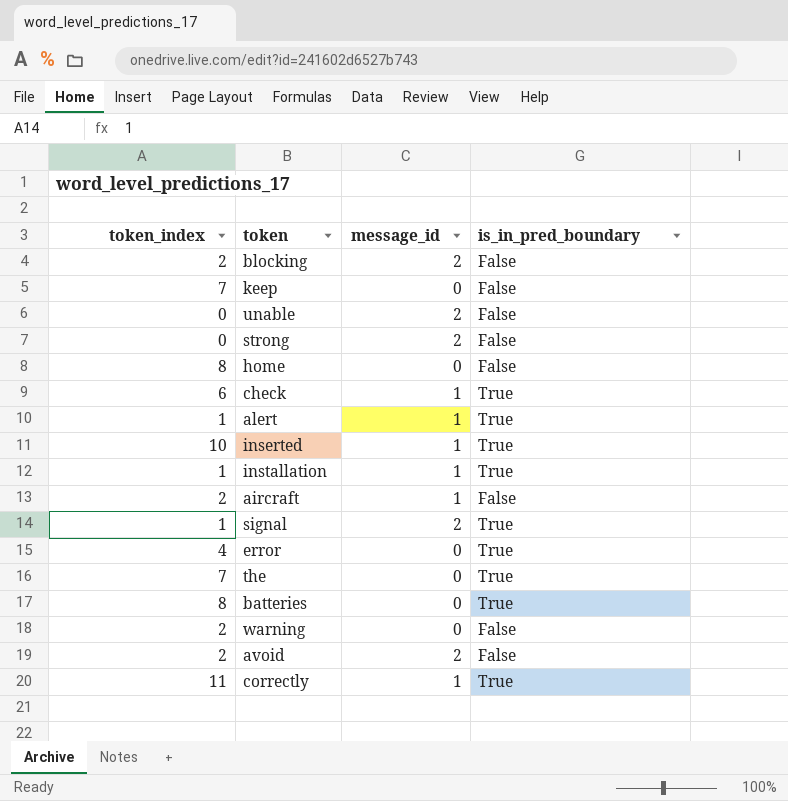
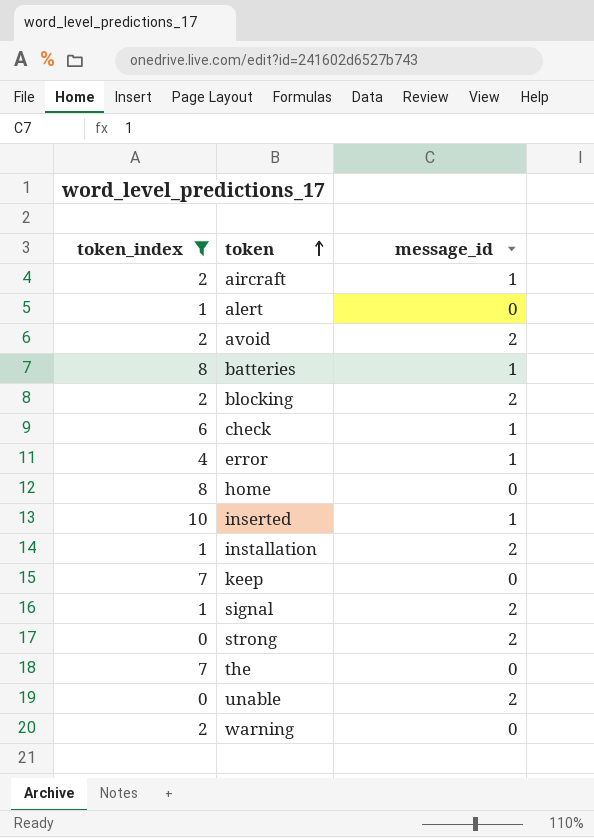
filter: none -> token_index != 11
row order: none -> token ascending
column is_in_pred_boundary | position: 4 -> none
alert | message_id: 1 -> 0
batteries | message_id: 0 -> 1
error | message_id: 0 -> 1
installation | message_id: 1 -> 2

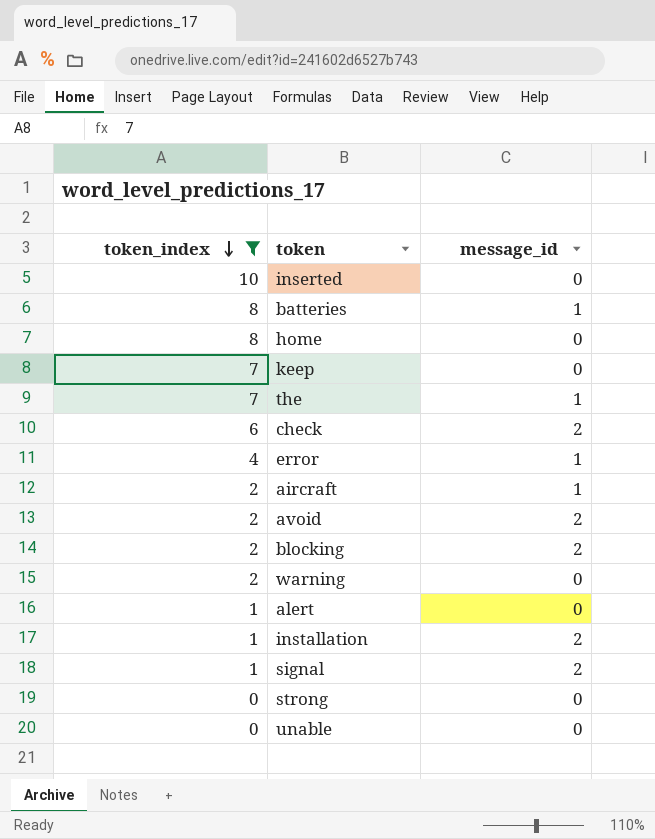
row order: token ascending -> token_index descending
inserted | message_id: 1 -> 0
the | message_id: 0 -> 1
check | message_id: 1 -> 2
strong | message_id: 2 -> 0
unable | message_id: 2 -> 0

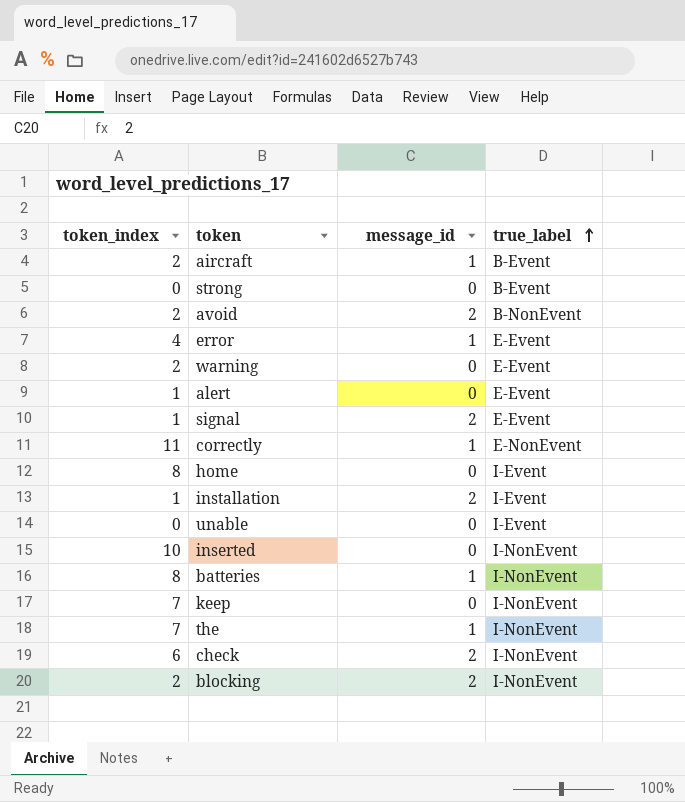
filter: token_index != 11 -> none
row order: token_index descending -> true_label ascending
column true_label | position: none -> 4

